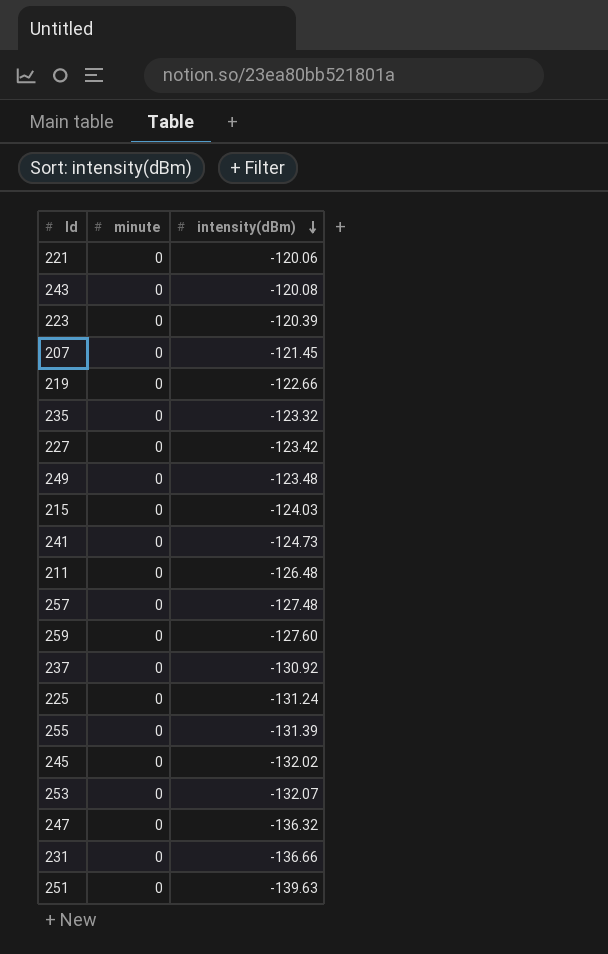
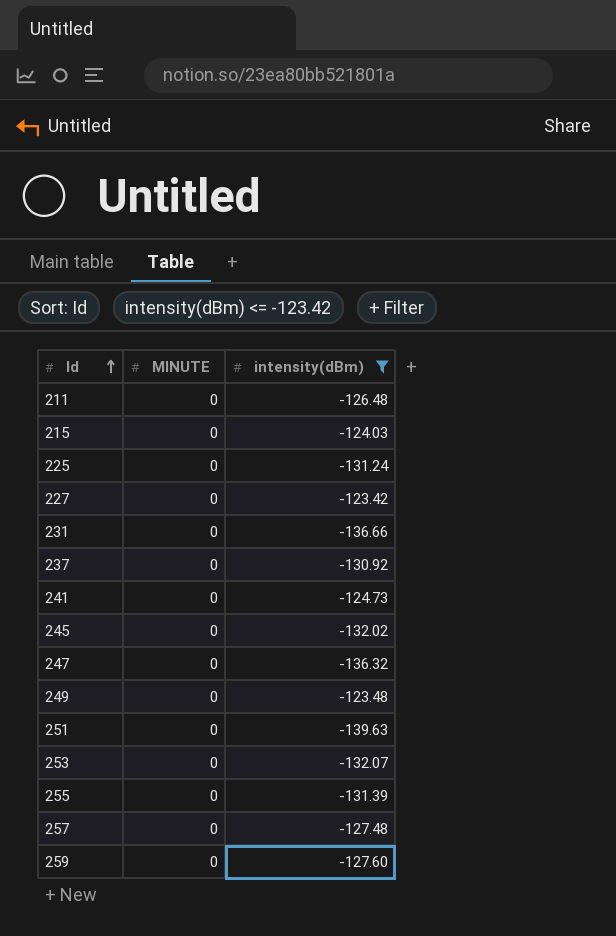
filter: none -> intensity(dBm) <= -123.42
row order: intensity(dBm) descending -> Id ascending
column name: minute -> MINUTE

